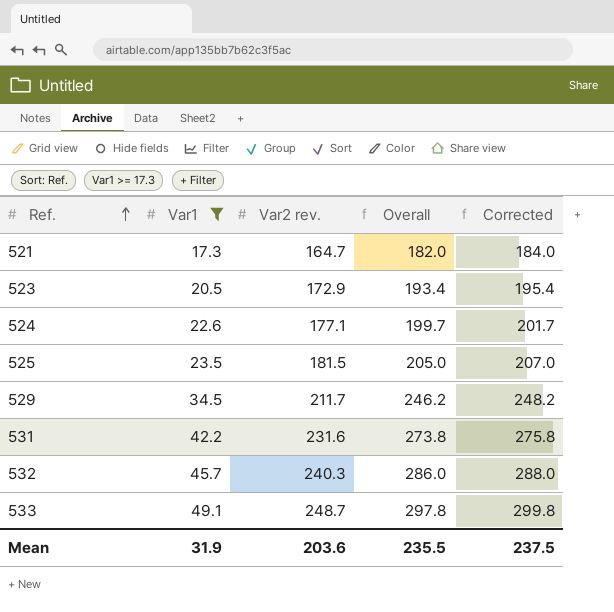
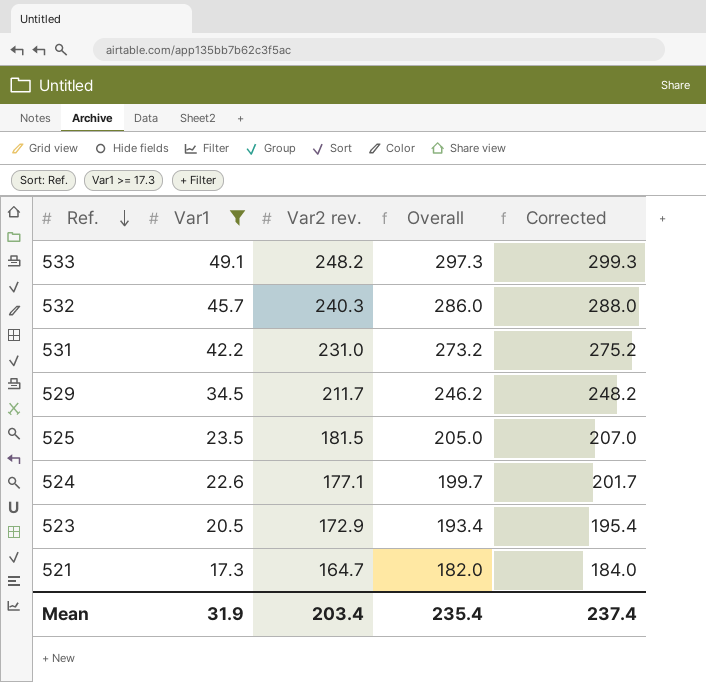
row order: Ref. ascending -> Ref. descending
533 | Var2 rev.: 248.7 -> 248.2
533 | Overall: 297.8 -> 297.3
533 | Corrected: 299.8 -> 299.3
531 | Var2 rev.: 231.6 -> 231.0
531 | Overall: 273.8 -> 273.2
531 | Corrected: 275.8 -> 275.2
Mean | Var2 rev.: 203.6 -> 203.4
Mean | Overall: 235.5 -> 235.4
Mean | Corrected: 237.5 -> 237.4

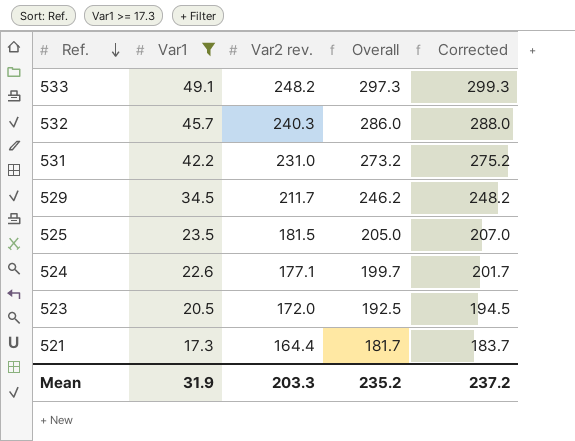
523 | Var2 rev.: 172.9 -> 172.0
523 | Overall: 193.4 -> 192.5
523 | Corrected: 195.4 -> 194.5
521 | Var2 rev.: 164.7 -> 164.4
521 | Overall: 182.0 -> 181.7
521 | Corrected: 184.0 -> 183.7
Mean | Var2 rev.: 203.4 -> 203.3
Mean | Overall: 235.4 -> 235.2
Mean | Corrected: 237.4 -> 237.2

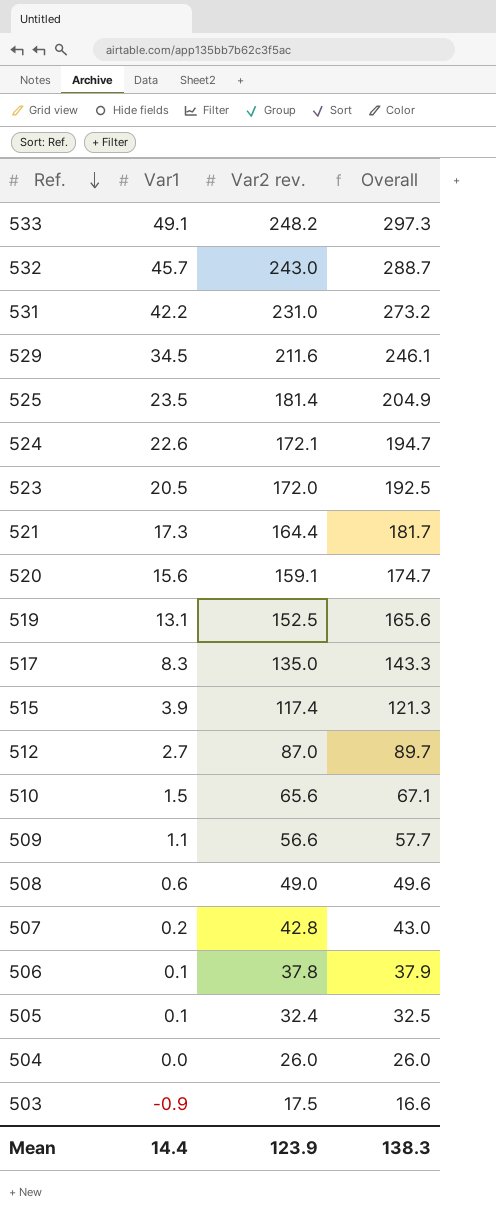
filter: Var1 >= 17.3 -> none
column Corrected | formula: [Overall] + 2 -> none
532 | Var2 rev.: 240.3 -> 243.0
532 | Overall: 286.0 -> 288.7
529 | Var2 rev.: 211.7 -> 211.6
529 | Overall: 246.2 -> 246.1
525 | Var2 rev.: 181.5 -> 181.4
525 | Overall: 205.0 -> 204.9
524 | Var2 rev.: 177.1 -> 172.1
524 | Overall: 199.7 -> 194.7
Mean | Var1: 31.9 -> 14.4
Mean | Var2 rev.: 203.3 -> 123.9
Mean | Overall: 235.2 -> 138.3

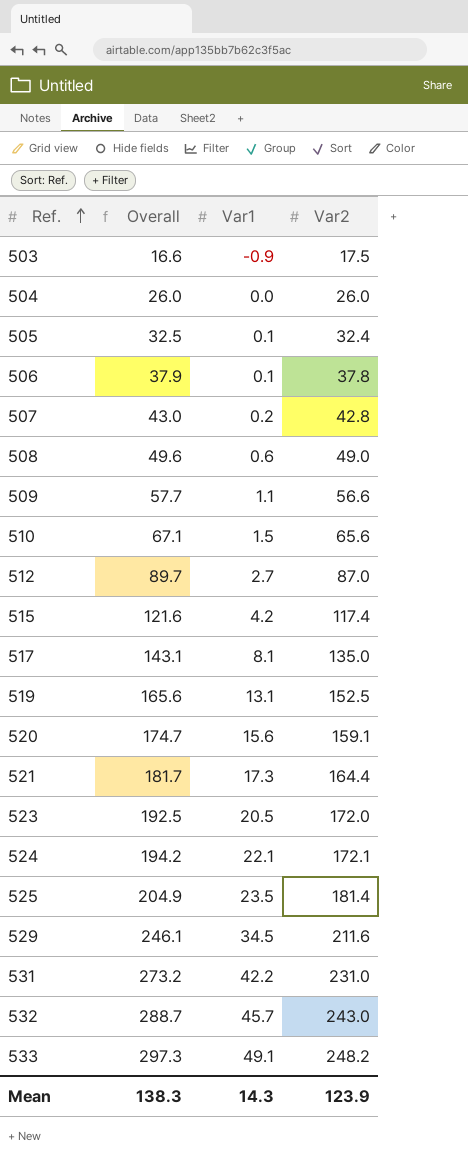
row order: Ref. descending -> Ref. ascending
column Overall | position: 4 -> 2
column name: Var2 rev. -> Var2
515 | Overall: 121.3 -> 121.6
515 | Var1: 3.9 -> 4.2
517 | Overall: 143.3 -> 143.1
517 | Var1: 8.3 -> 8.1
524 | Overall: 194.7 -> 194.2
524 | Var1: 22.6 -> 22.1
Mean | Var1: 14.4 -> 14.3

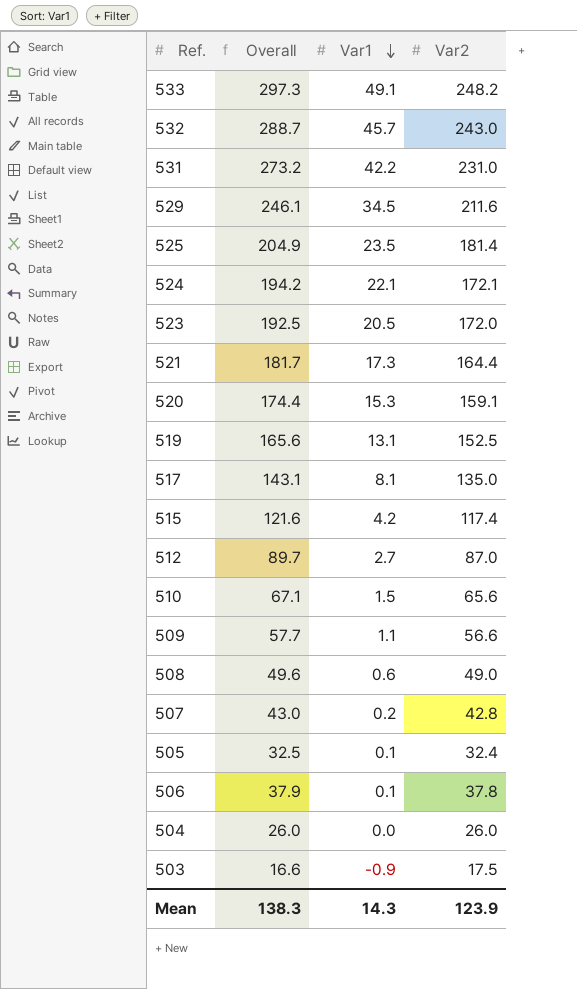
row order: Ref. ascending -> Var1 descending
520 | Overall: 174.7 -> 174.4
520 | Var1: 15.6 -> 15.3

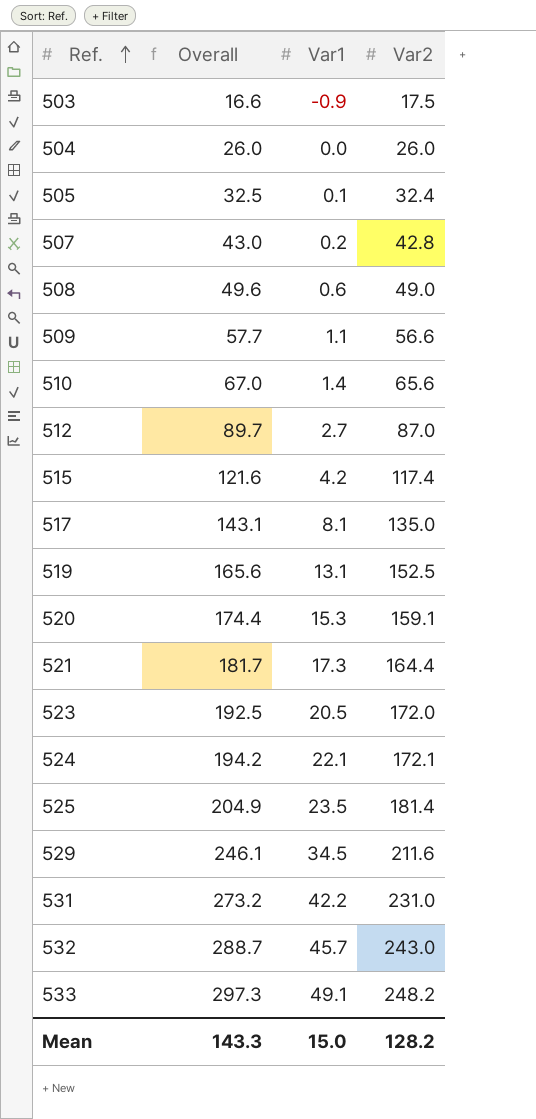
row order: Var1 descending -> Ref. ascending
row 506: 37.9 | 0.1 | 37.8 -> none
510 | Overall: 67.1 -> 67.0
510 | Var1: 1.5 -> 1.4
Mean | Overall: 138.3 -> 143.3
Mean | Var1: 14.3 -> 15.0
Mean | Var2: 123.9 -> 128.2

